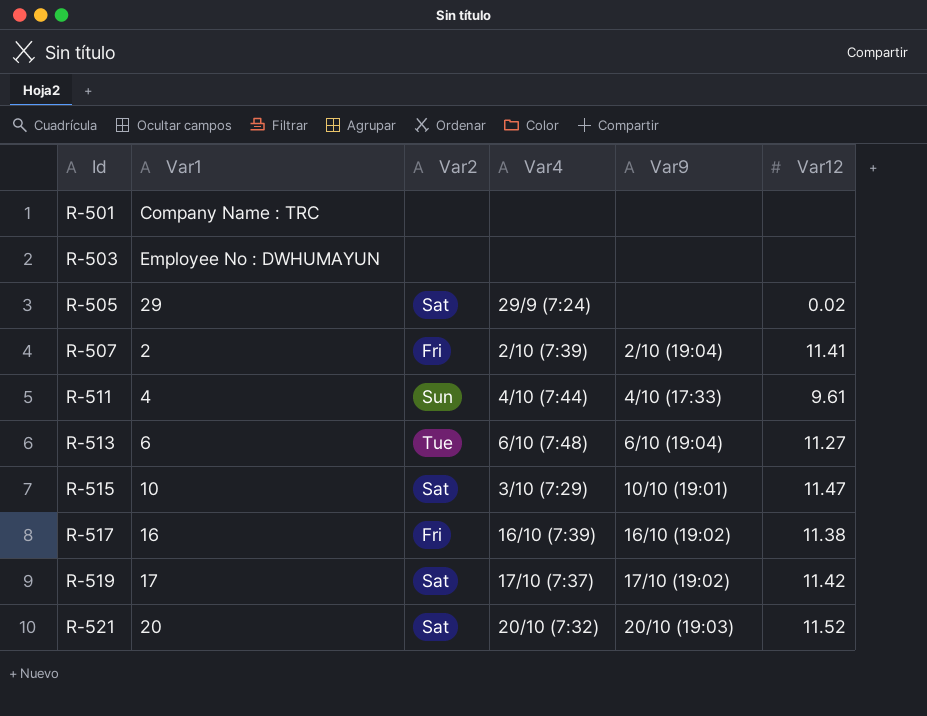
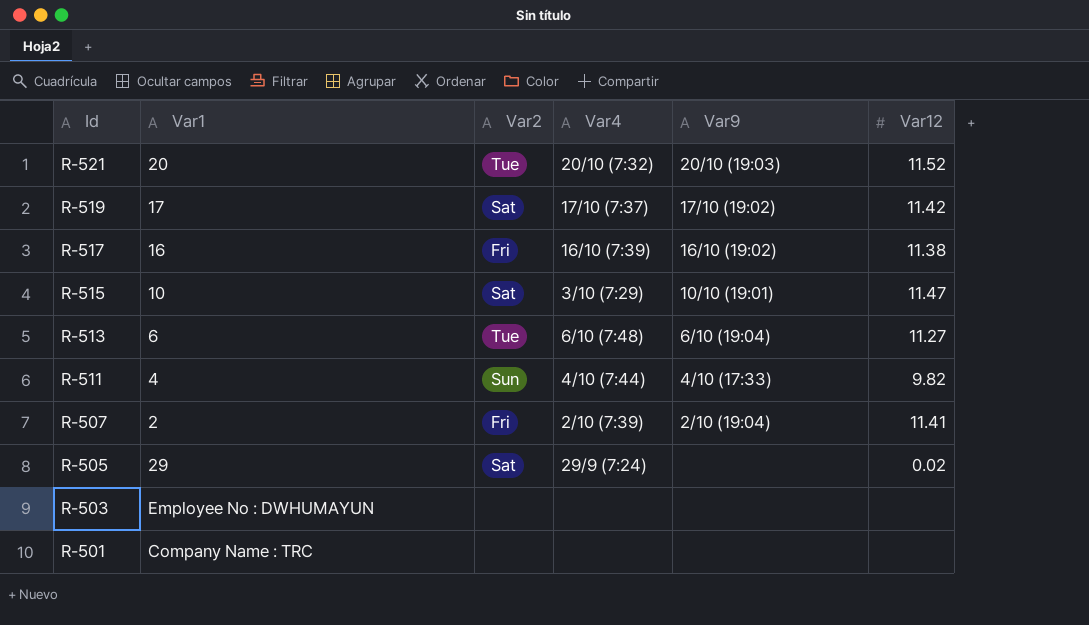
row order: Id ascending -> Id descending
R-521 | Var2: Sat -> Tue
R-511 | Var12: 9.61 -> 9.82

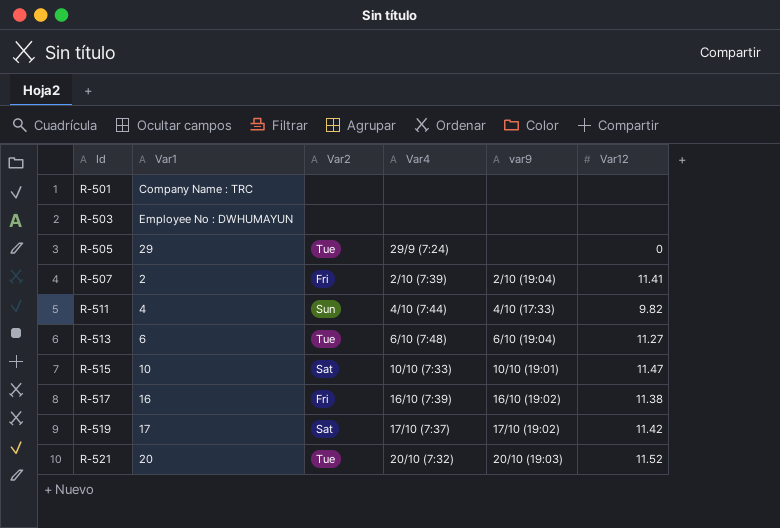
row order: Id descending -> Id ascending
column name: Var9 -> var9
R-505 | Var2: Sat -> Tue
R-505 | Var12: 0.02 -> 0
R-515 | Var4: 3/10 (7:29) -> 10/10 (7:33)

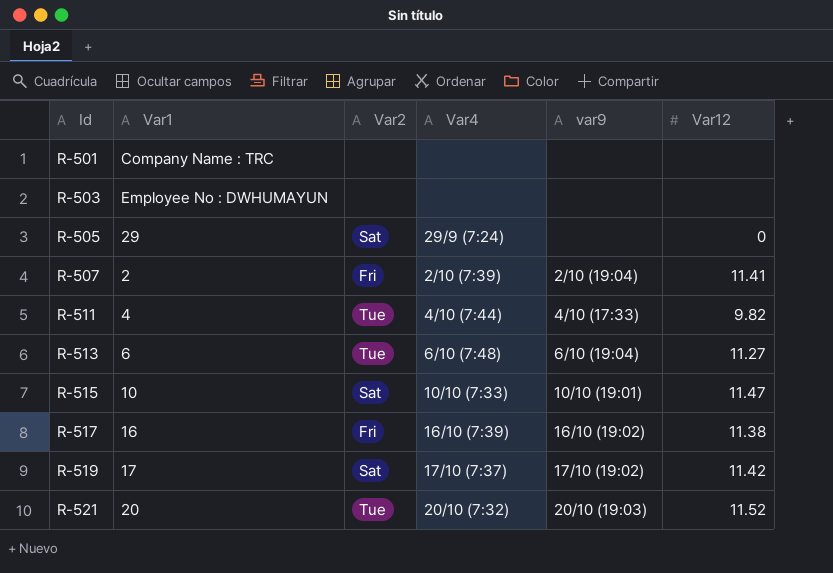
R-505 | Var2: Tue -> Sat
R-511 | Var2: Sun -> Tue

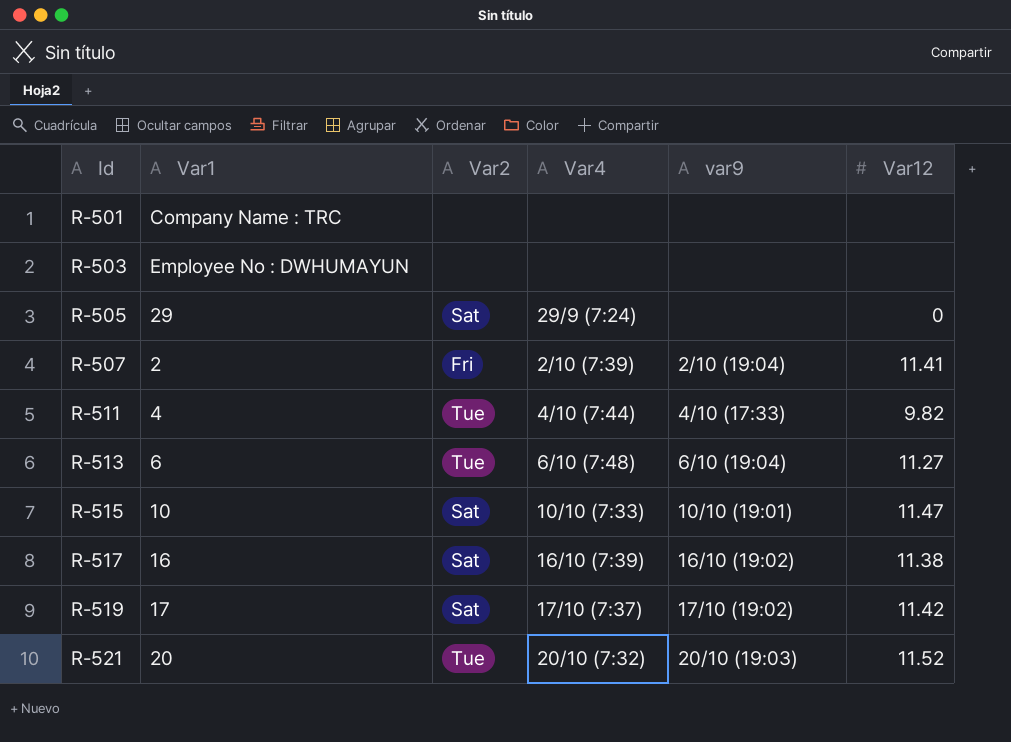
R-517 | Var2: Fri -> Sat

